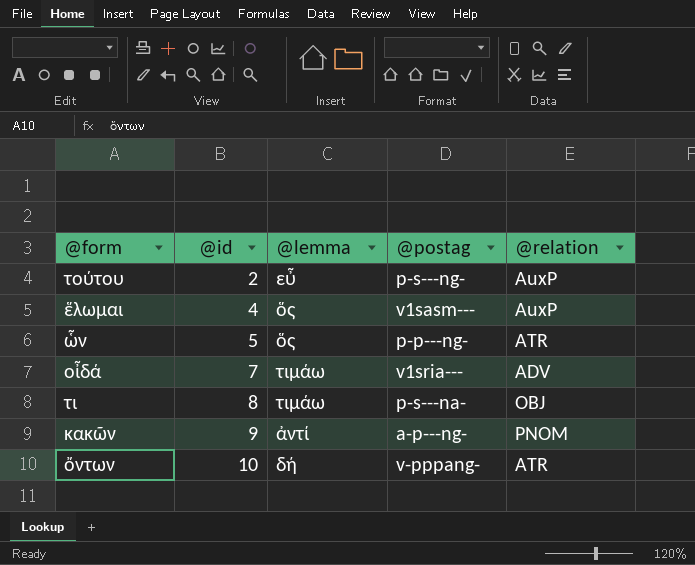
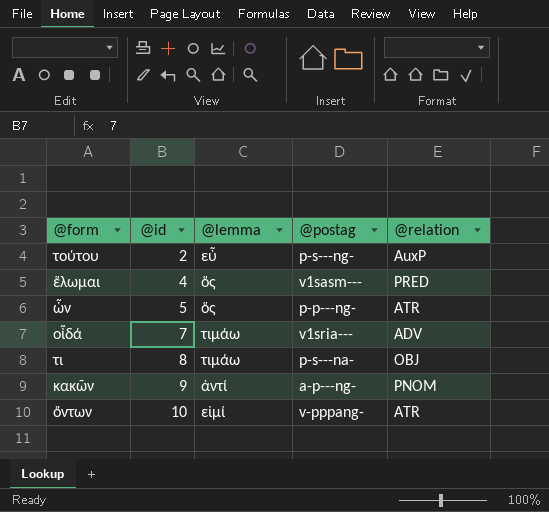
ἕλωμαι | @relation: AuxP -> PRED
ὄντων | @lemma: δή -> εἰμί

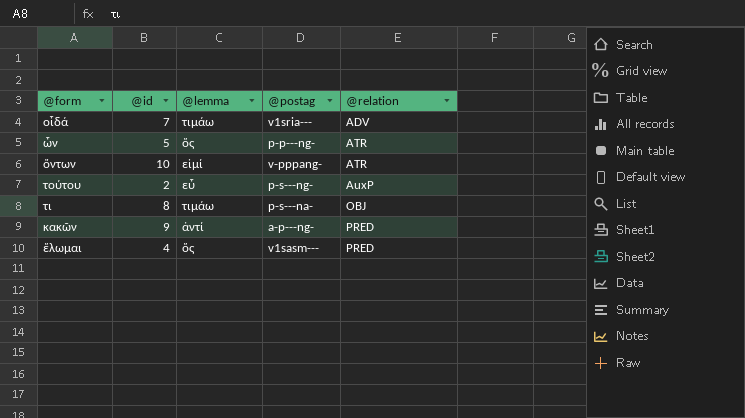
row order: @id ascending -> @relation ascending
κακῶν | @relation: PNOM -> PRED

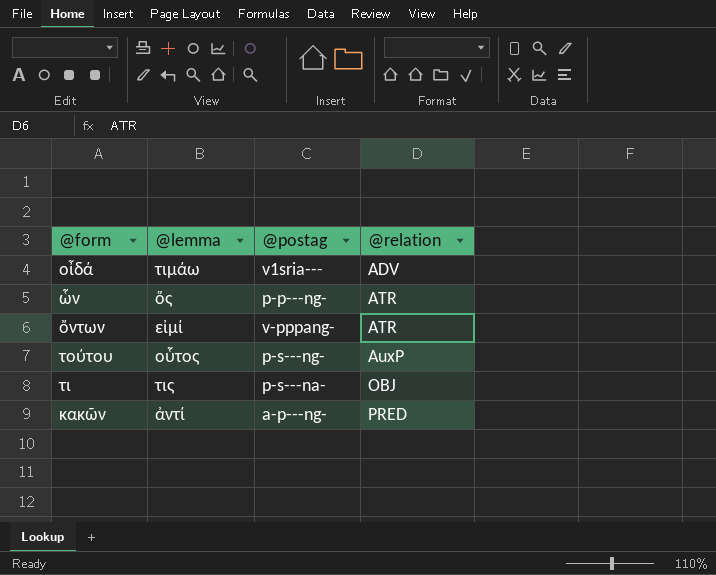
column @id | position: 2 -> none
row ἕλωμαι: 4 | ὅς | v1sasm--- | PRED -> none
τούτου | @lemma: εὖ -> οὗτος
τι | @lemma: τιμάω -> τις

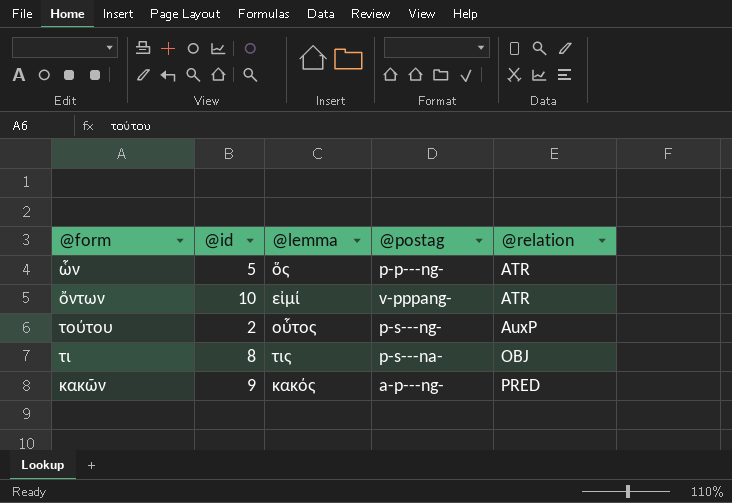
column @id | position: none -> 2
row οἶδά: τιμάω | v1sria--- | ADV -> none
κακῶν | @lemma: ἀντί -> κακός

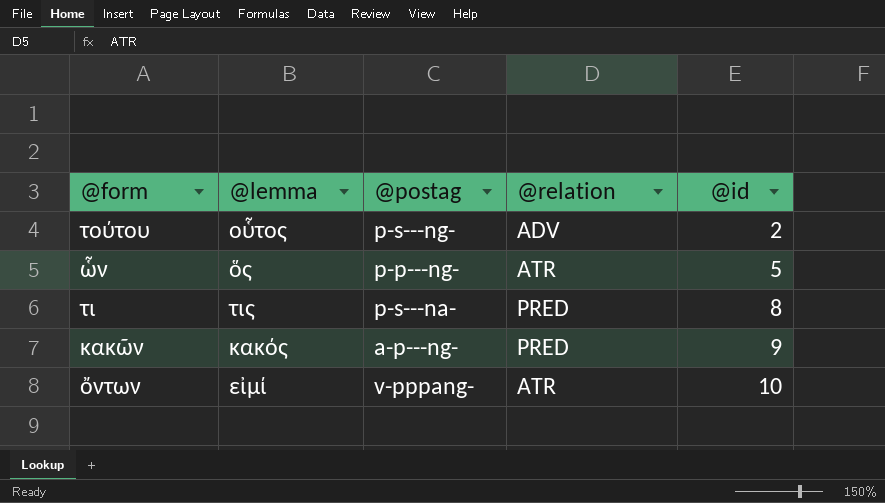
row order: @relation ascending -> @id ascending
column @id | position: 2 -> 5
τούτου | @relation: AuxP -> ADV
τι | @relation: OBJ -> PRED

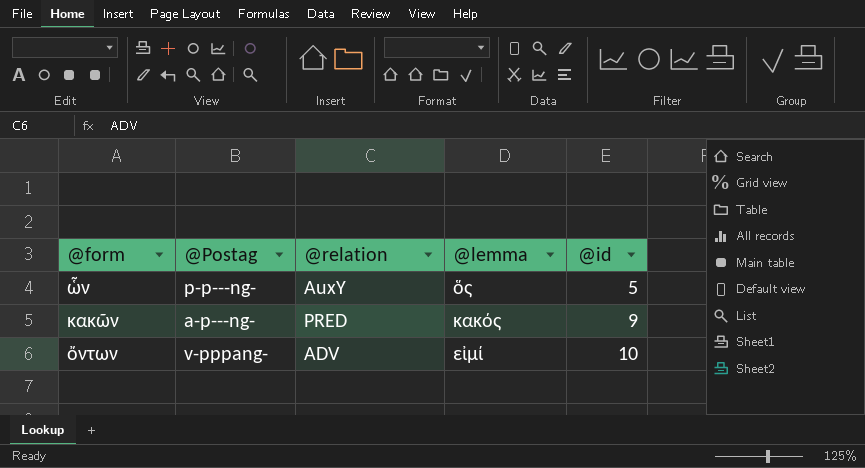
column name: @postag -> @Postag
column @lemma | position: 2 -> 4
row τούτου: οὗτος | p-s---ng- | ADV | 2 -> none
row τι: τις | p-s---na- | PRED | 8 -> none
ὧν | @relation: ATR -> AuxY
ὄντων | @relation: ATR -> ADV

